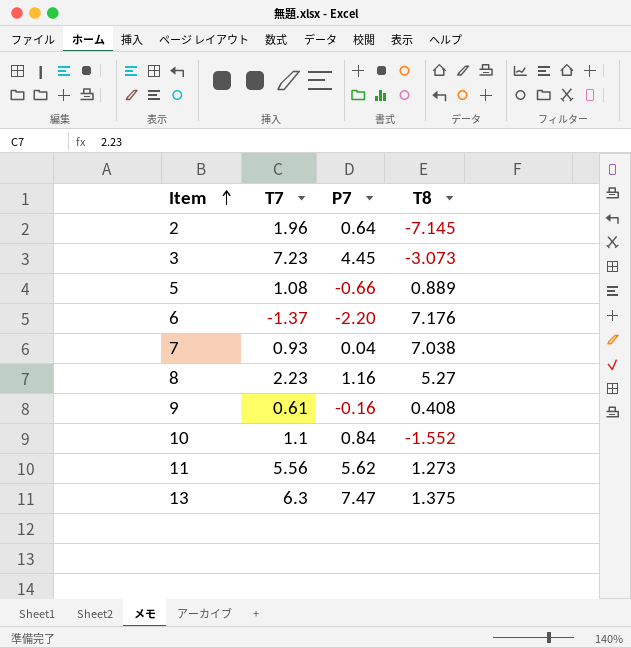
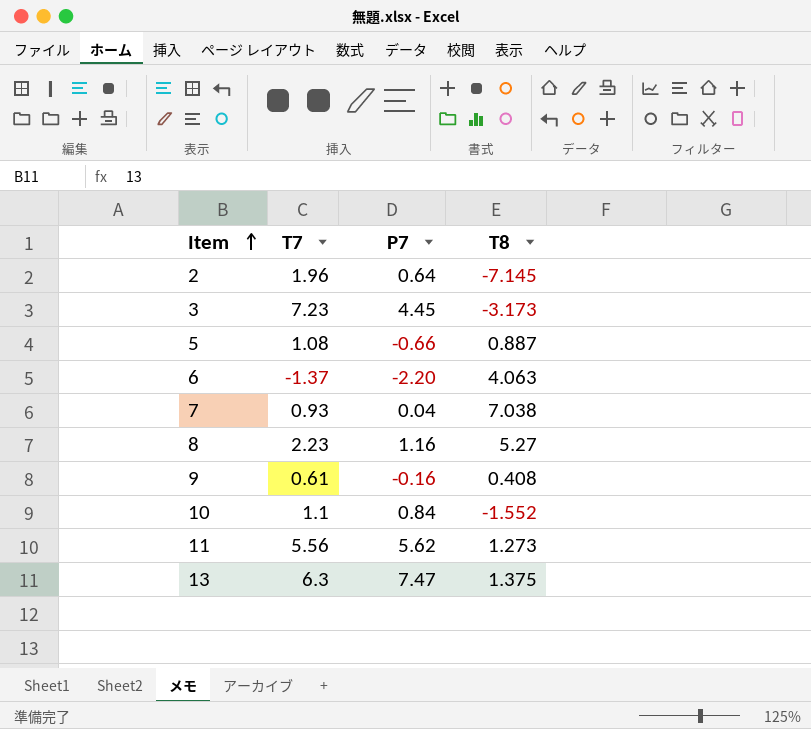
3 | T8: -3.073 -> -3.173
5 | T8: 0.889 -> 0.887
6 | T8: 7.176 -> 4.063

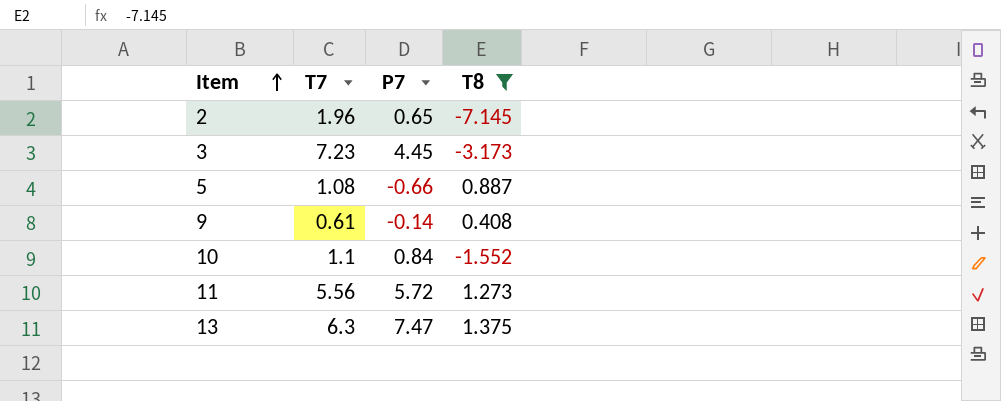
filter: none -> T8 <= 1.375
2 | P7: 0.64 -> 0.65
9 | P7: -0.16 -> -0.14
11 | P7: 5.62 -> 5.72

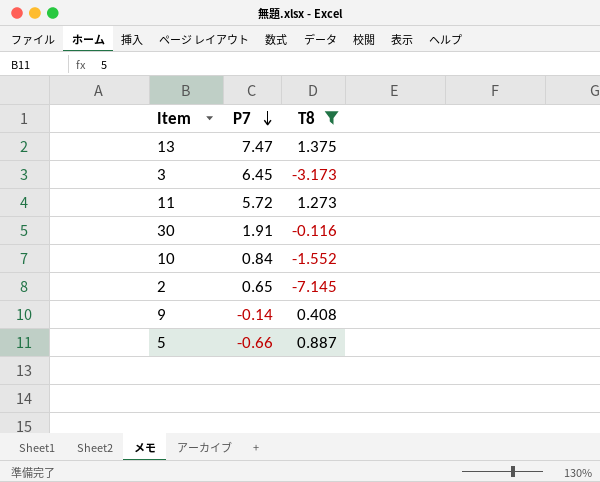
row order: Item ascending -> P7 descending
column T7 | position: 2 -> none
3 | P7: 4.45 -> 6.45
row 30: none -> 1.91 | -0.116

